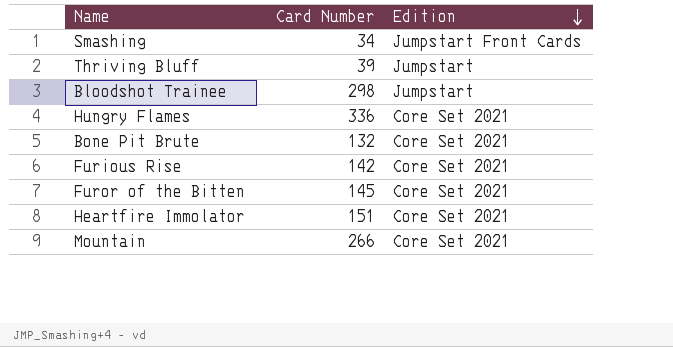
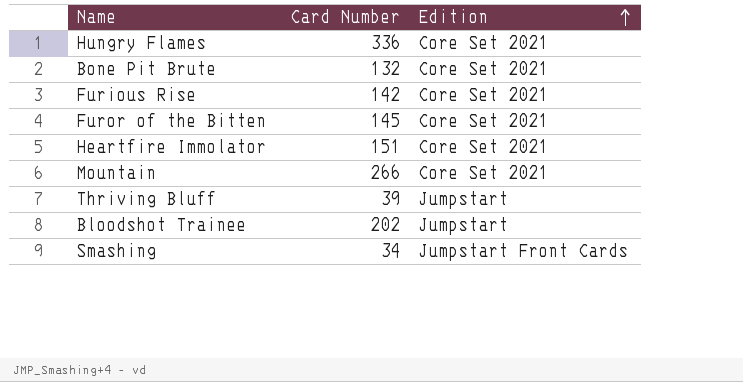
row order: Edition descending -> Edition ascending
Bloodshot Trainee | Card Number: 298 -> 202

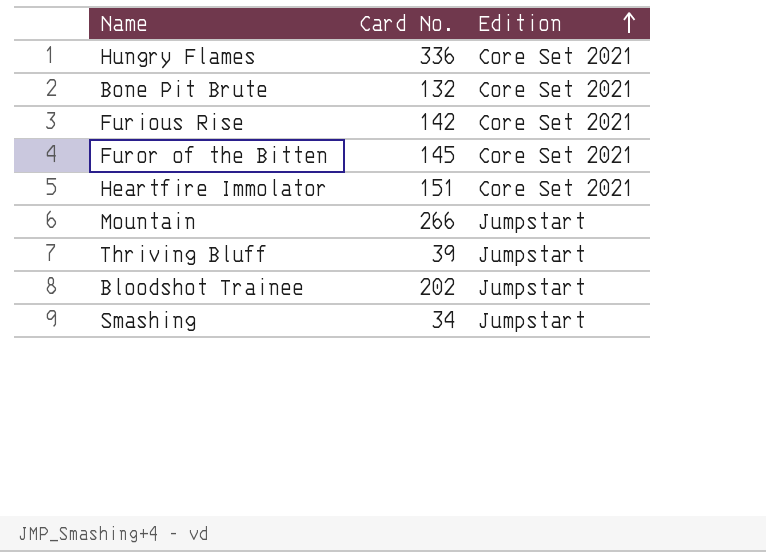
column name: Card Number -> Card No.
Mountain | Edition: Core Set 2021 -> Jumpstart
Smashing | Edition: Jumpstart Front Cards -> Jumpstart

